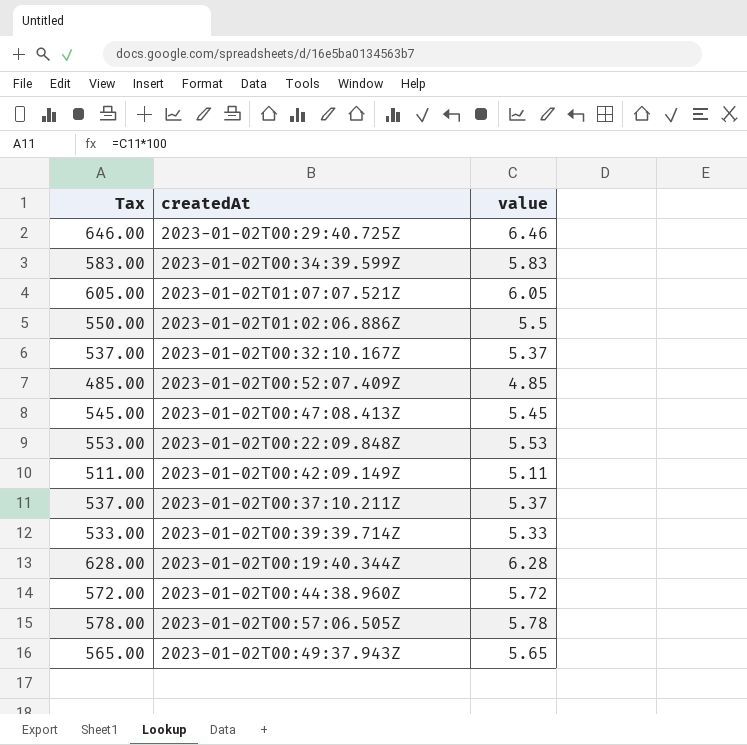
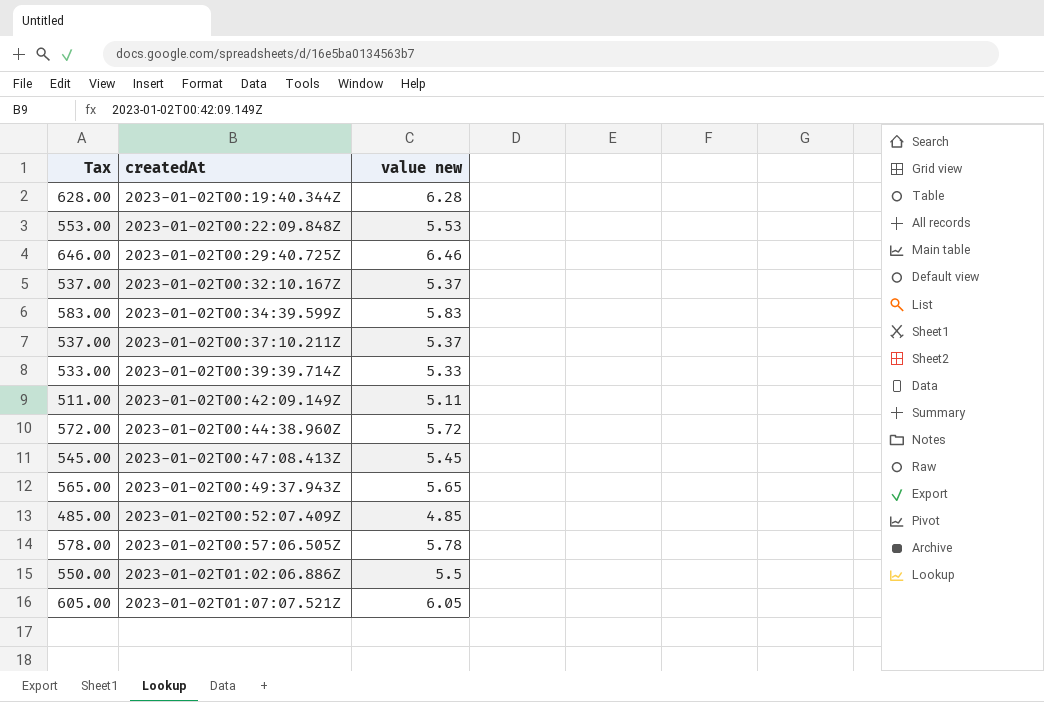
row order: none -> createdAt ascending
column name: value -> value new

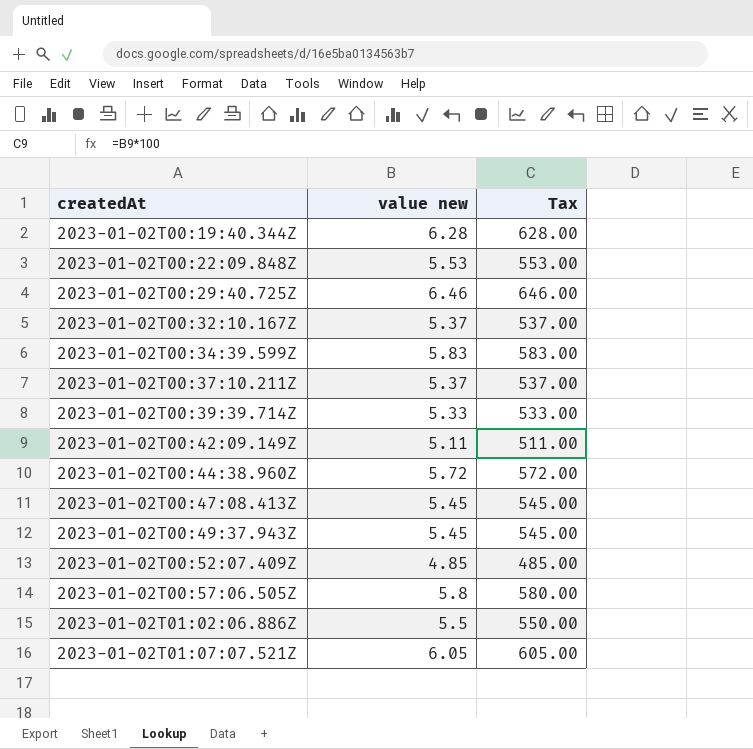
column Tax | position: 1 -> 3
2023-01-02T00:49:37.943Z | value new: 5.65 -> 5.45
2023-01-02T00:49:37.943Z | Tax: 565.00 -> 545.00
2023-01-02T00:57:06.505Z | value new: 5.78 -> 5.8
2023-01-02T00:57:06.505Z | Tax: 578.00 -> 580.00

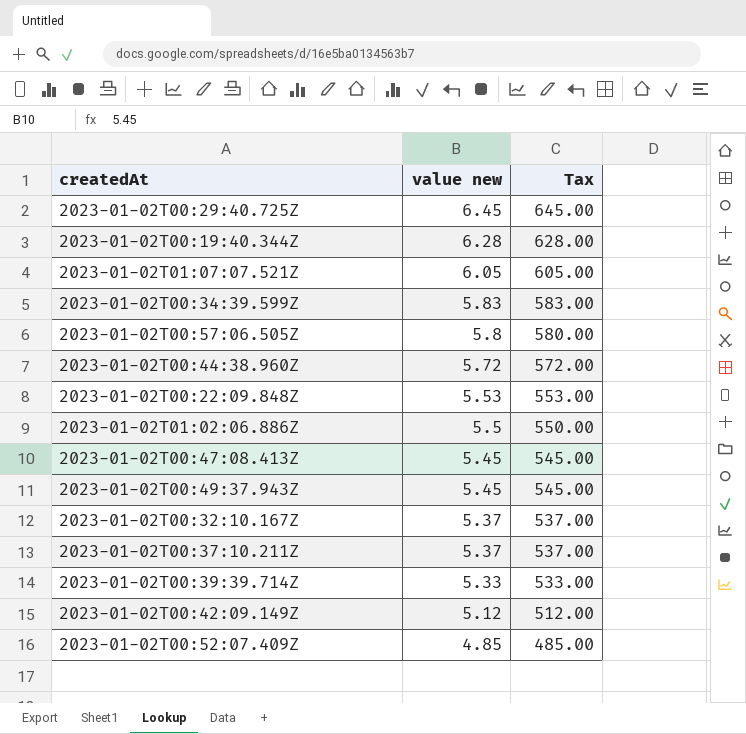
row order: createdAt ascending -> value new descending
2023-01-02T00:29:40.725Z | value new: 6.46 -> 6.45
2023-01-02T00:29:40.725Z | Tax: 646.00 -> 645.00
2023-01-02T00:42:09.149Z | value new: 5.11 -> 5.12
2023-01-02T00:42:09.149Z | Tax: 511.00 -> 512.00

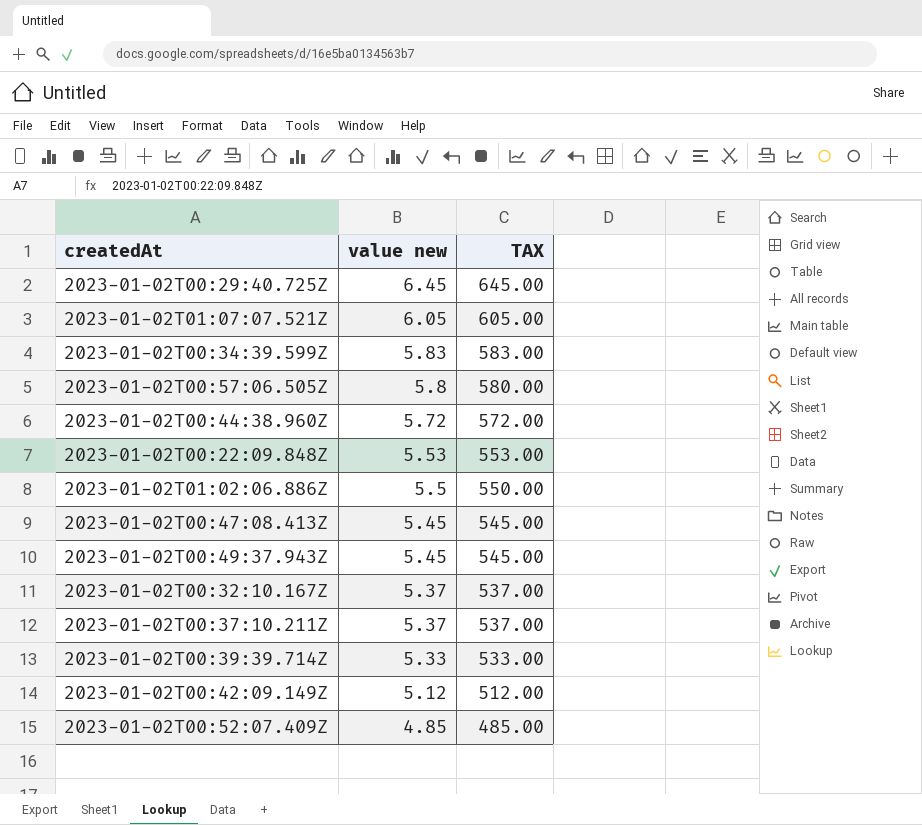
column name: Tax -> TAX
row 2023-01-02T00:19:40.344Z: 6.28 | 628.00 -> none

